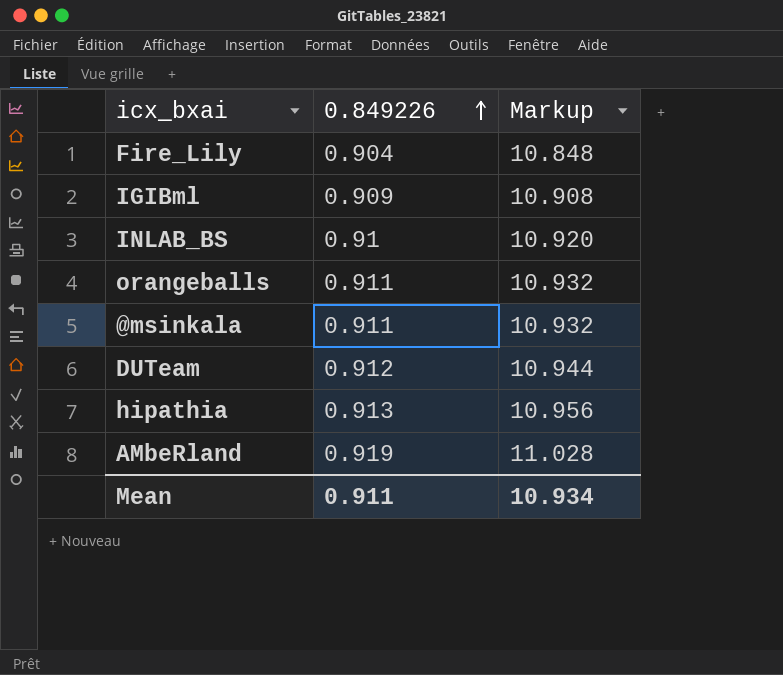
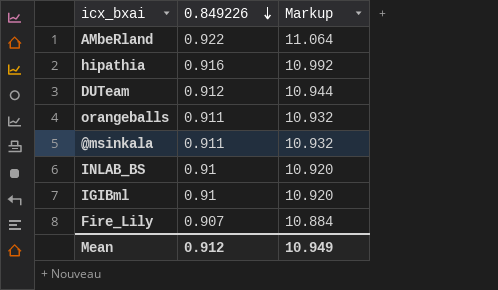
row order: 0.849226 ascending -> 0.849226 descending
AMbeRland | 0.849226: 0.919 -> 0.922
AMbeRland | Markup: 11.028 -> 11.064
hipathia | 0.849226: 0.913 -> 0.916
hipathia | Markup: 10.956 -> 10.992
IGIBml | 0.849226: 0.909 -> 0.91
IGIBml | Markup: 10.908 -> 10.920
Fire_Lily | 0.849226: 0.904 -> 0.907
Fire_Lily | Markup: 10.848 -> 10.884
Mean | 0.849226: 0.911 -> 0.912
Mean | Markup: 10.934 -> 10.949

